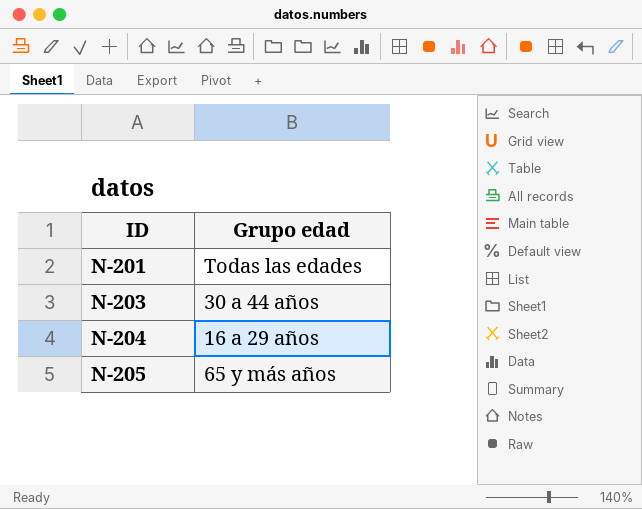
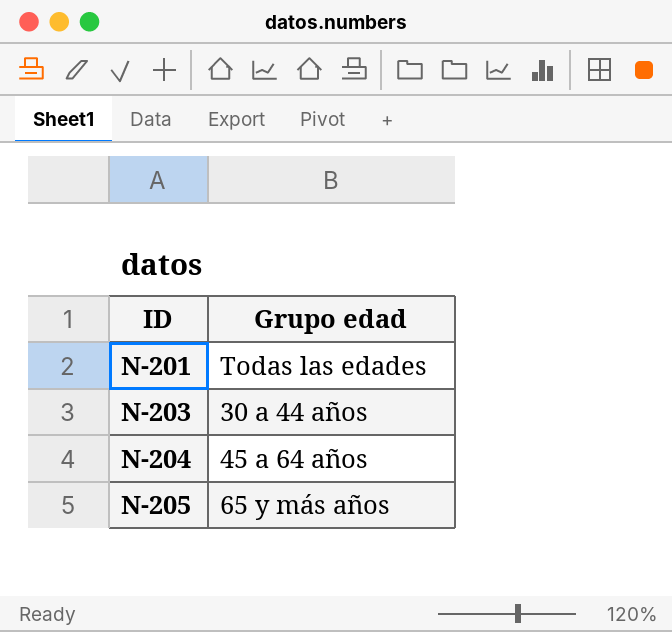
N-204 | Grupo edad: 16 a 29 años -> 45 a 64 años

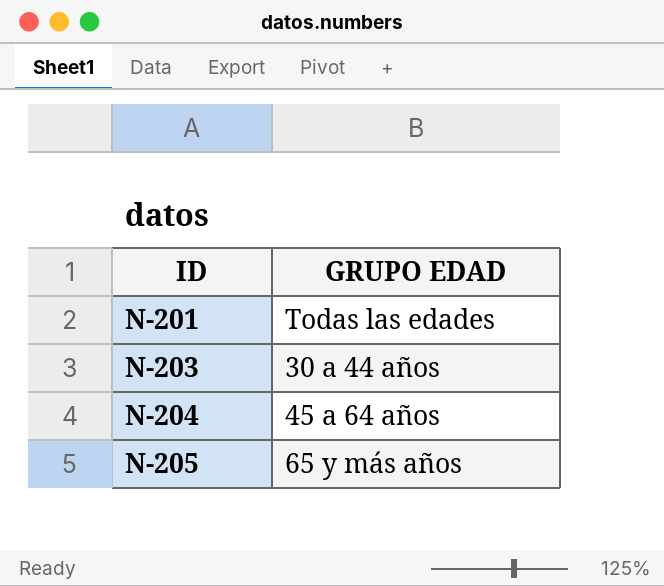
column name: Grupo edad -> GRUPO EDAD

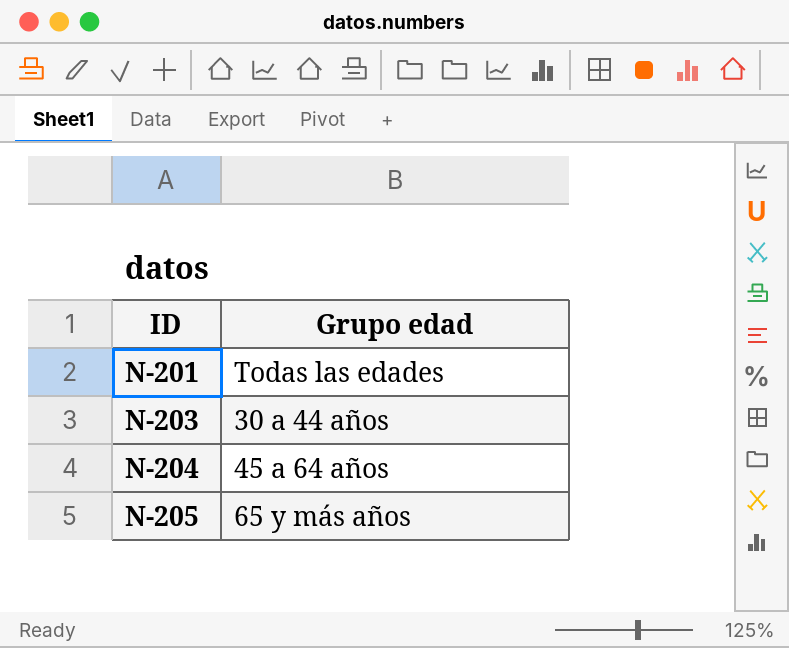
column name: GRUPO EDAD -> Grupo edad

